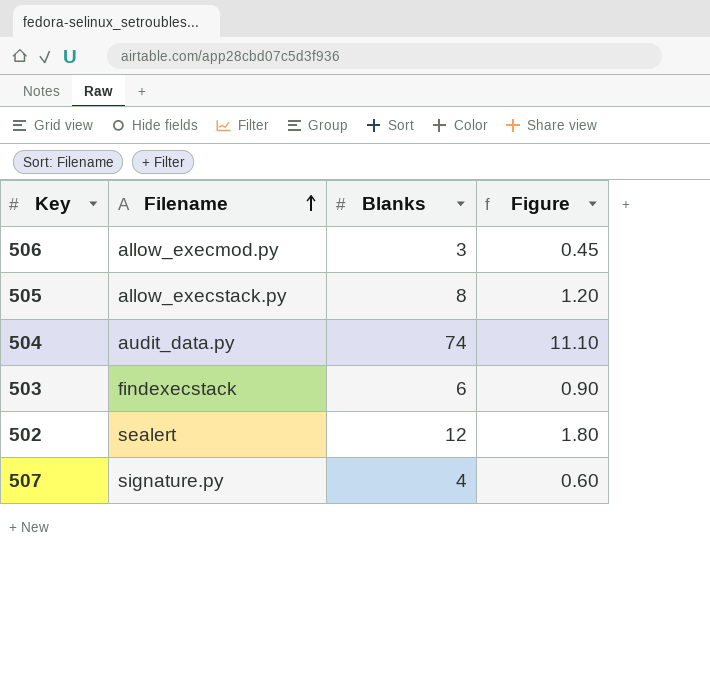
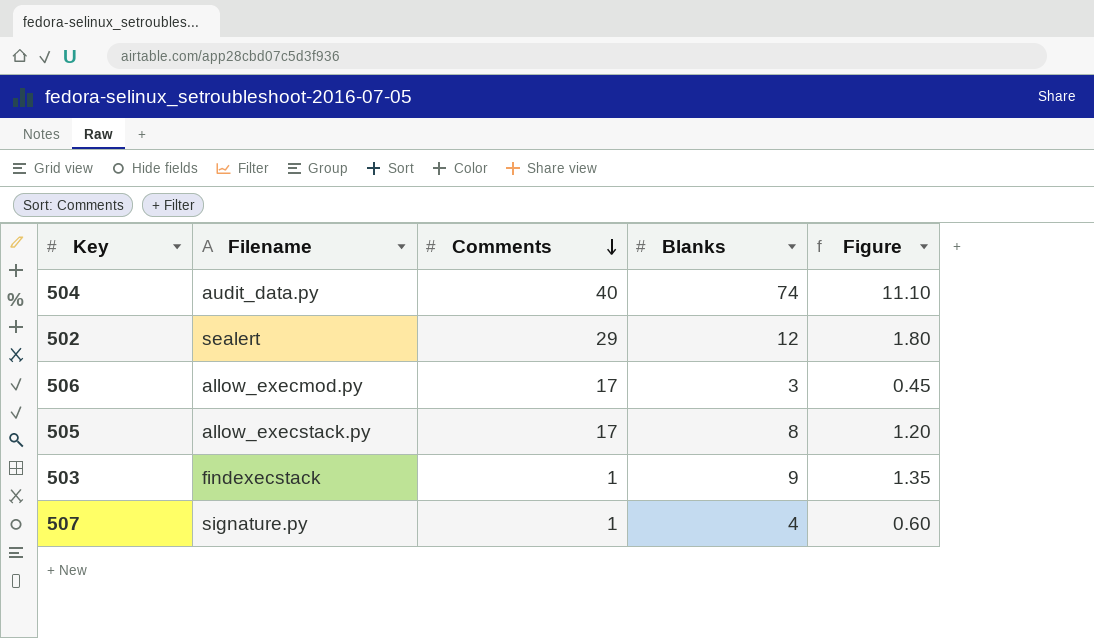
row order: Filename ascending -> Comments descending
column Comments | position: none -> 3
503 | Blanks: 6 -> 9
503 | Figure: 0.90 -> 1.35

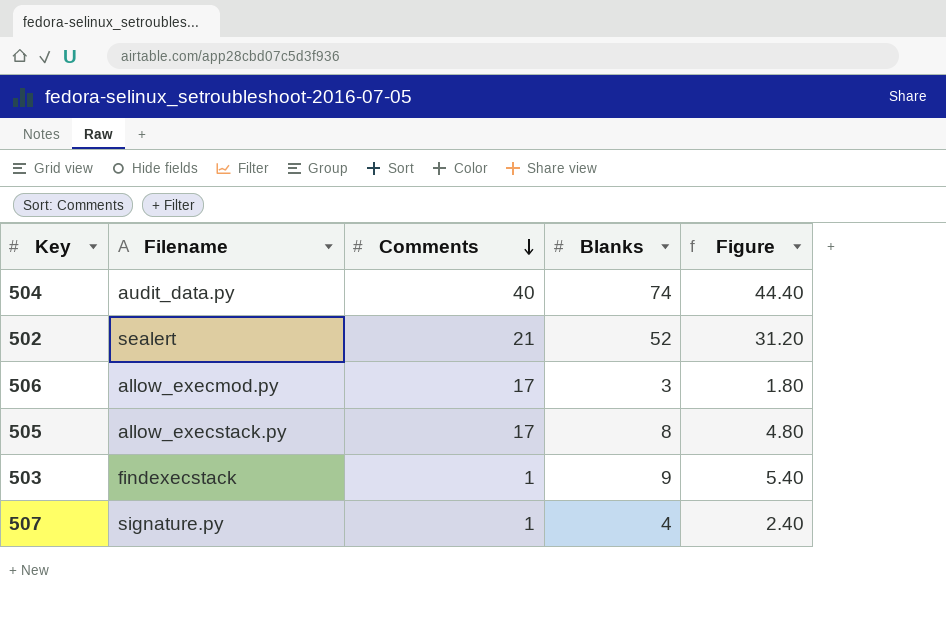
column Figure | formula: [Blanks] * 0.15 -> [Blanks] * 0.6
502 | Comments: 29 -> 21
502 | Blanks: 12 -> 52

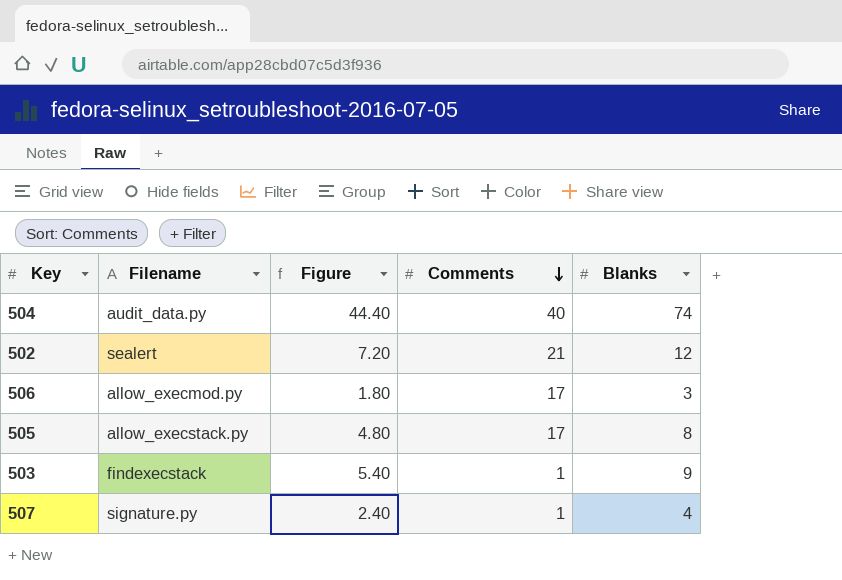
column Figure | position: 5 -> 3
502 | Figure: 31.20 -> 7.20
502 | Blanks: 52 -> 12

